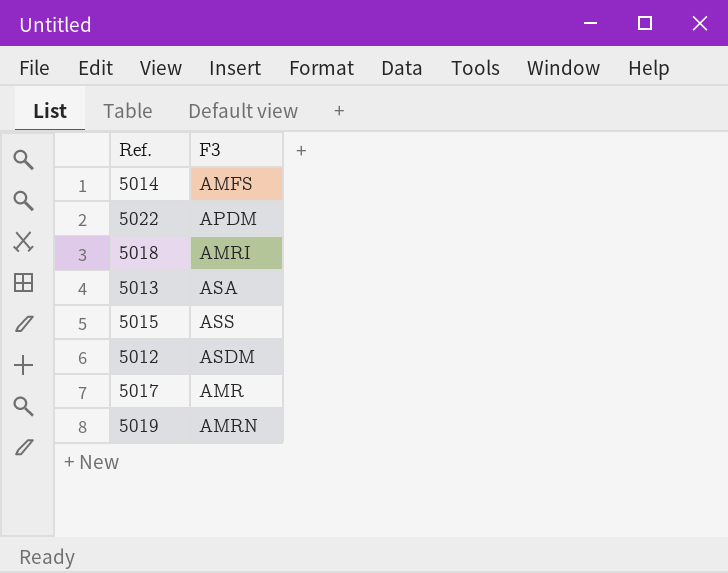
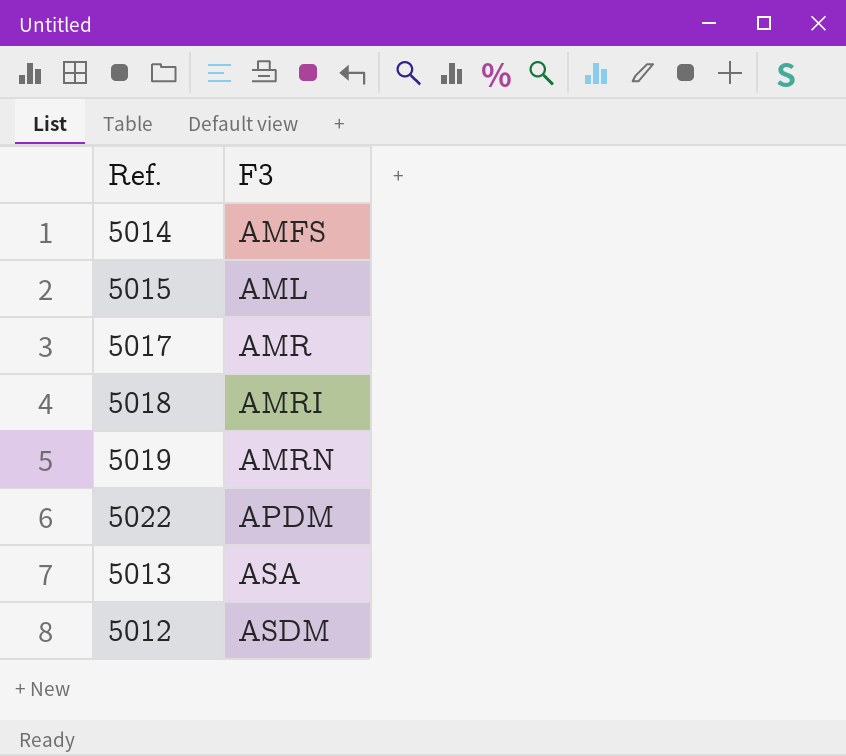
row order: none -> F3 ascending
5015 | F3: ASS -> AML

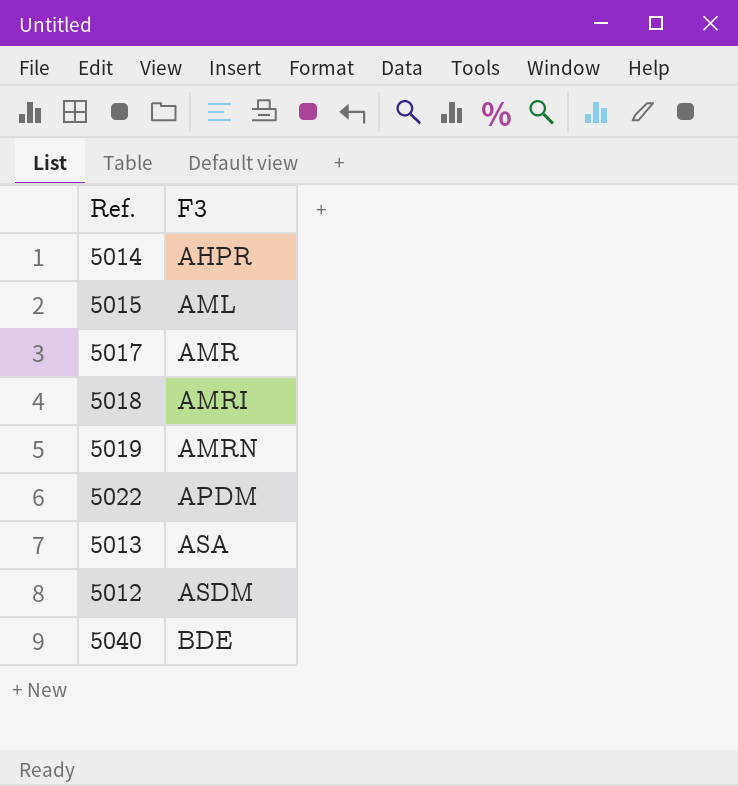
5014 | F3: AMFS -> AHPR
row 5040: none -> BDE

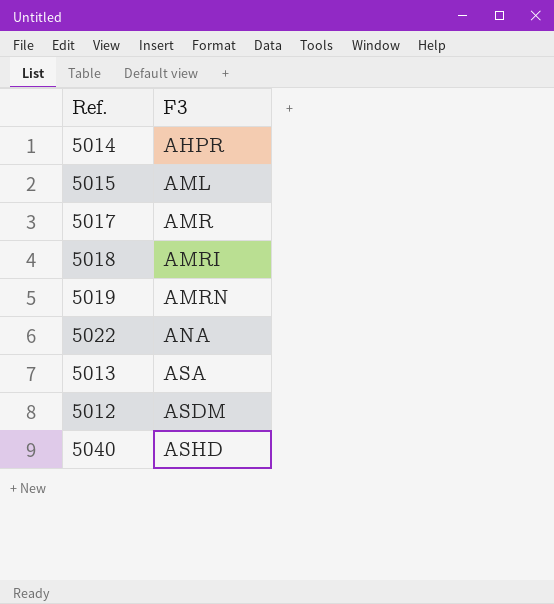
5022 | F3: APDM -> ANA
5040 | F3: BDE -> ASHD

